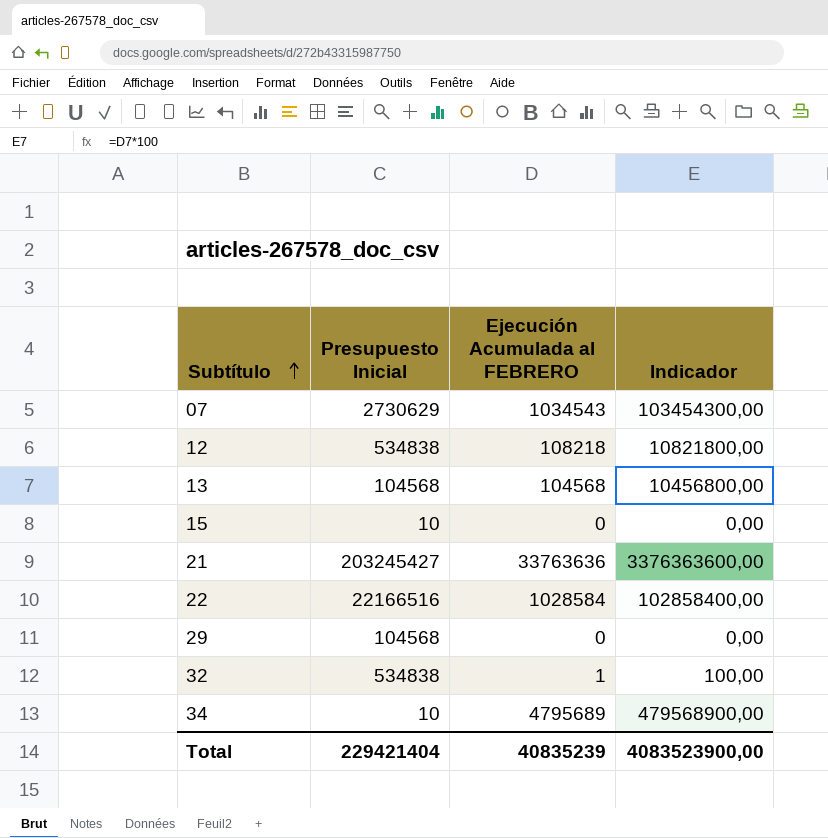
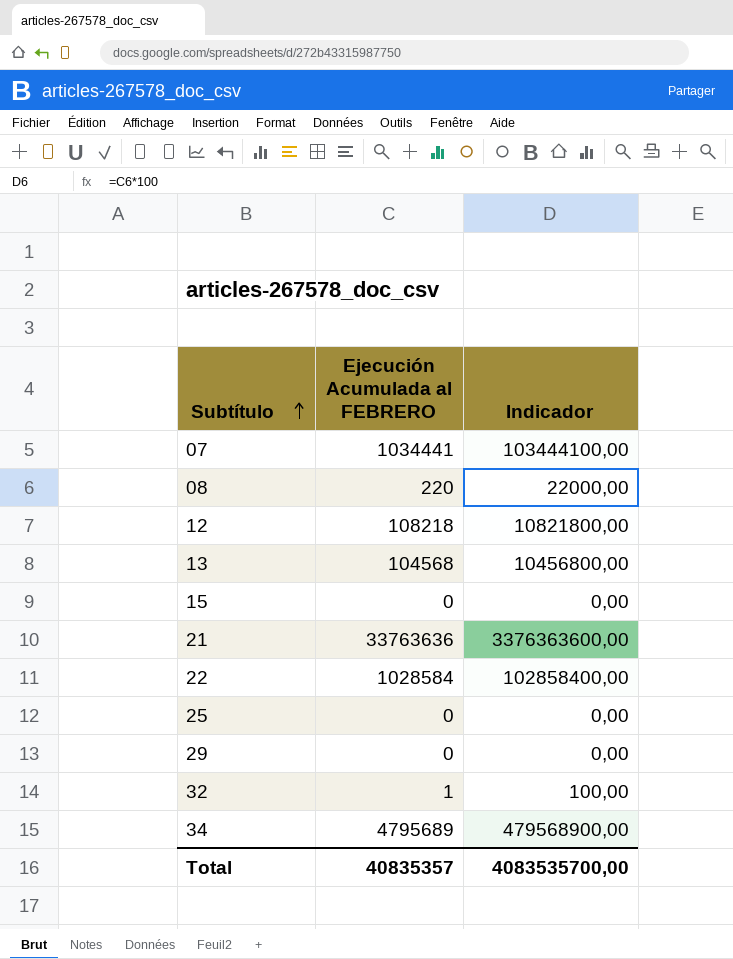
column Presupuesto Inicial | position: 2 -> none
07 | Ejecución Acumulada al FEBRERO: 1034543 -> 1034441
07 | Indicador: 103454300,00 -> 103444100,00
row 08: none -> 220 | 22000,00
row 25: none -> 0 | 0,00
Total | Ejecución Acumulada al FEBRERO: 40835239 -> 40835357
Total | Indicador: 4083523900,00 -> 4083535700,00

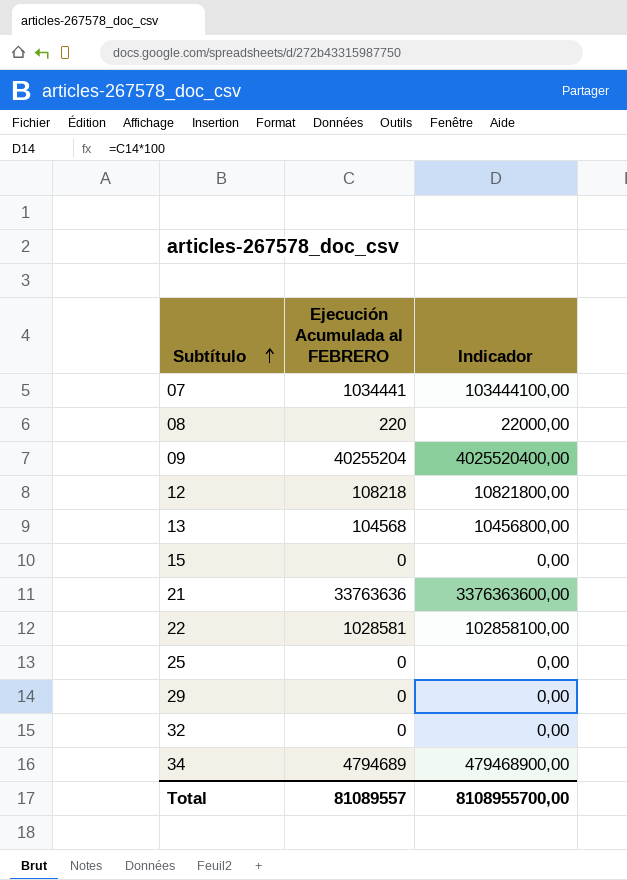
row 09: none -> 40255204 | 4025520400,00
22 | Ejecución Acumulada al FEBRERO: 1028584 -> 1028581
22 | Indicador: 102858400,00 -> 102858100,00
32 | Ejecución Acumulada al FEBRERO: 1 -> 0
32 | Indicador: 100,00 -> 0,00
34 | Ejecución Acumulada al FEBRERO: 4795689 -> 4794689
34 | Indicador: 479568900,00 -> 479468900,00
Total | Ejecución Acumulada al FEBRERO: 40835357 -> 81089557
Total | Indicador: 4083535700,00 -> 8108955700,00

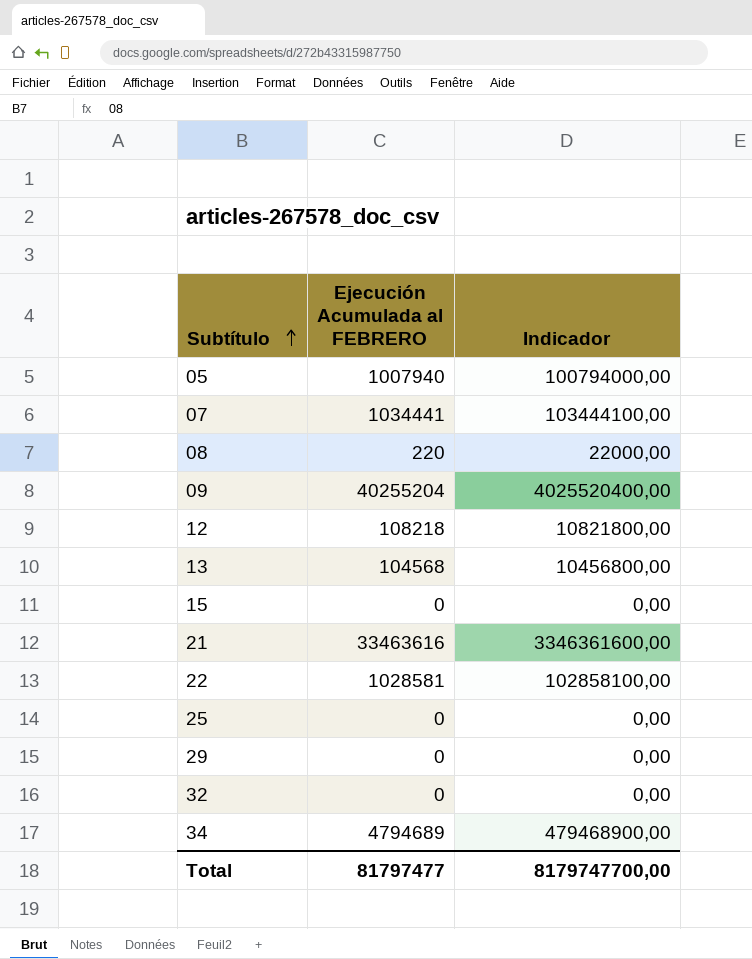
row 05: none -> 1007940 | 100794000,00
21 | Ejecución Acumulada al FEBRERO: 33763636 -> 33463616
21 | Indicador: 3376363600,00 -> 3346361600,00
Total | Ejecución Acumulada al FEBRERO: 81089557 -> 81797477
Total | Indicador: 8108955700,00 -> 8179747700,00

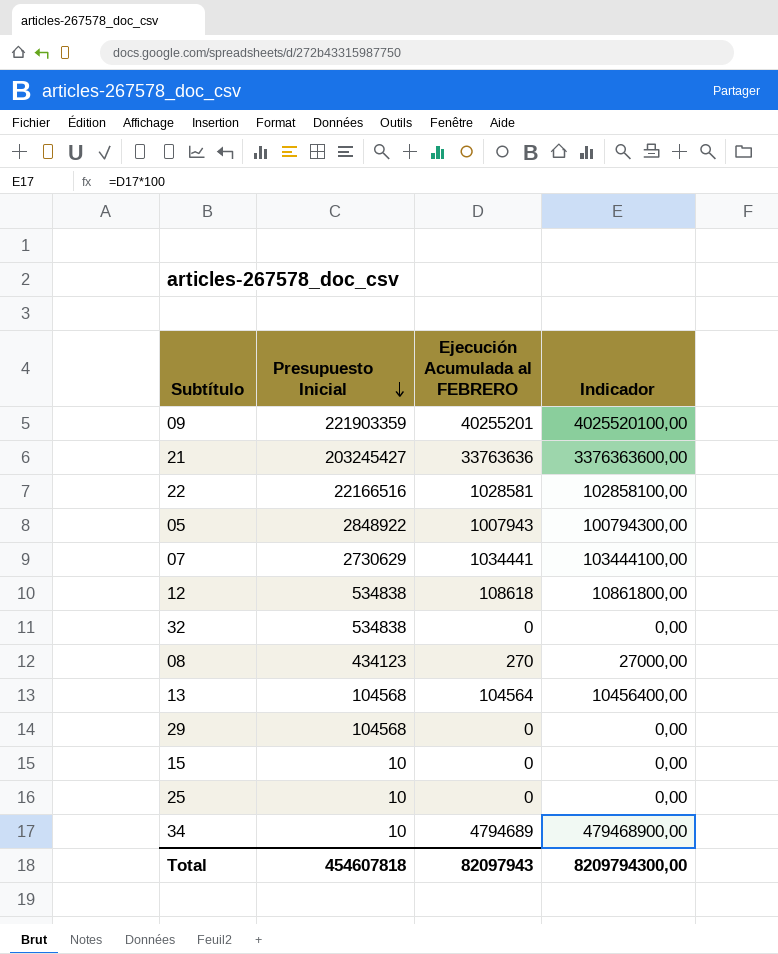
row order: Subtítulo ascending -> Presupuesto Inicial descending
column Presupuesto Inicial | position: none -> 2
09 | Ejecución Acumulada al FEBRERO: 40255204 -> 40255201
09 | Indicador: 4025520400,00 -> 4025520100,00
21 | Ejecución Acumulada al FEBRERO: 33463616 -> 33763636
21 | Indicador: 3346361600,00 -> 3376363600,00
05 | Ejecución Acumulada al FEBRERO: 1007940 -> 1007943
05 | Indicador: 100794000,00 -> 100794300,00
12 | Ejecución Acumulada al FEBRERO: 108218 -> 108618
12 | Indicador: 10821800,00 -> 10861800,00
08 | Ejecución Acumulada al FEBRERO: 220 -> 270
08 | Indicador: 22000,00 -> 27000,00
13 | Ejecución Acumulada al FEBRERO: 104568 -> 104564
13 | Indicador: 10456800,00 -> 10456400,00
Total | Ejecución Acumulada al FEBRERO: 81797477 -> 82097943
Total | Indicador: 8179747700,00 -> 8209794300,00

